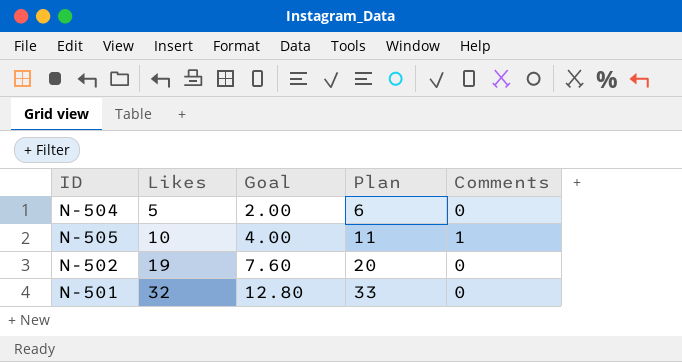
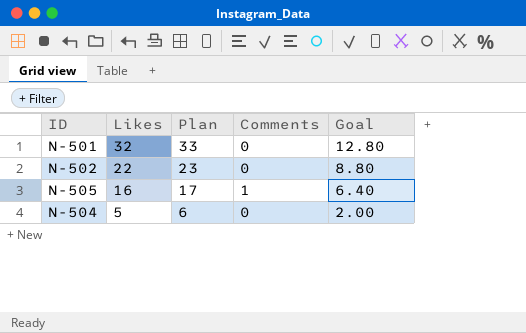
row order: Likes ascending -> Likes descending
column Goal | position: 3 -> 5
N-502 | Likes: 19 -> 22
N-502 | Plan: 20 -> 23
N-502 | Goal: 7.60 -> 8.80
N-505 | Likes: 10 -> 16
N-505 | Plan: 11 -> 17
N-505 | Goal: 4.00 -> 6.40

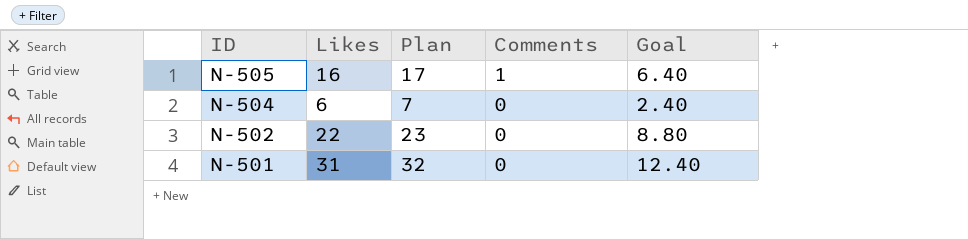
row order: Likes descending -> ID descending
N-504 | Likes: 5 -> 6
N-504 | Plan: 6 -> 7
N-504 | Goal: 2.00 -> 2.40
N-501 | Likes: 32 -> 31
N-501 | Plan: 33 -> 32
N-501 | Goal: 12.80 -> 12.40

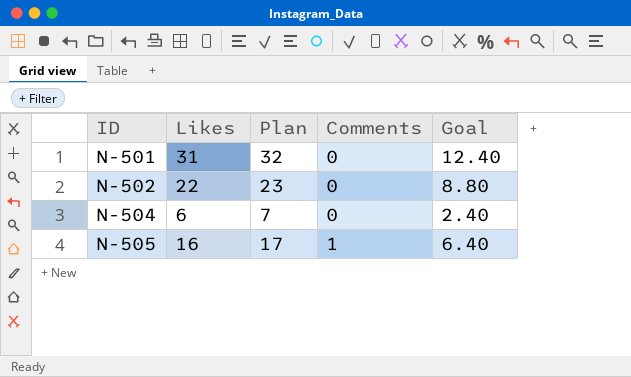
row order: ID descending -> ID ascending

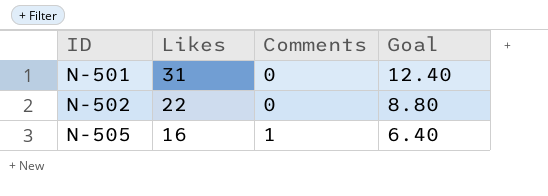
column Plan | formula: [Likes] + 1 -> none
row N-504: 6 | 7 | 0 | 2.40 -> none

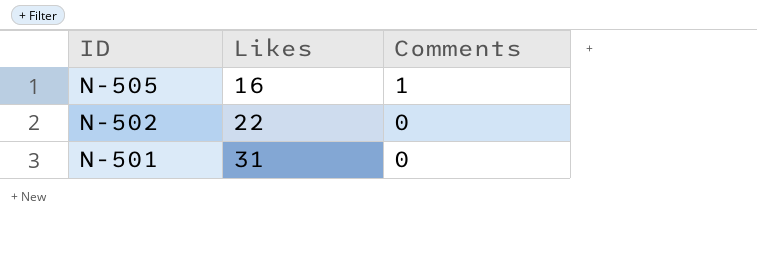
row order: ID ascending -> ID descending
column Goal | formula: [Likes] * 0.4 -> none

